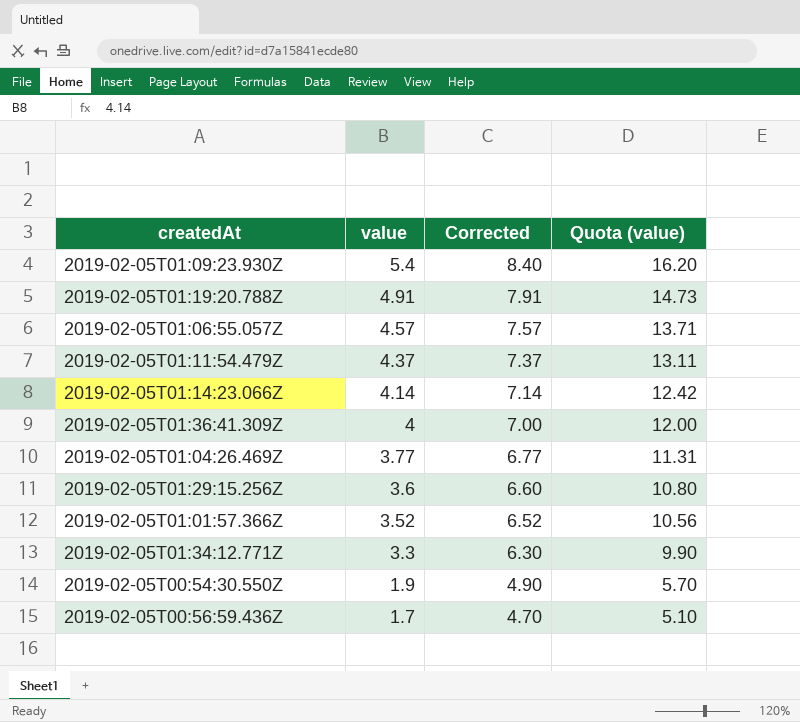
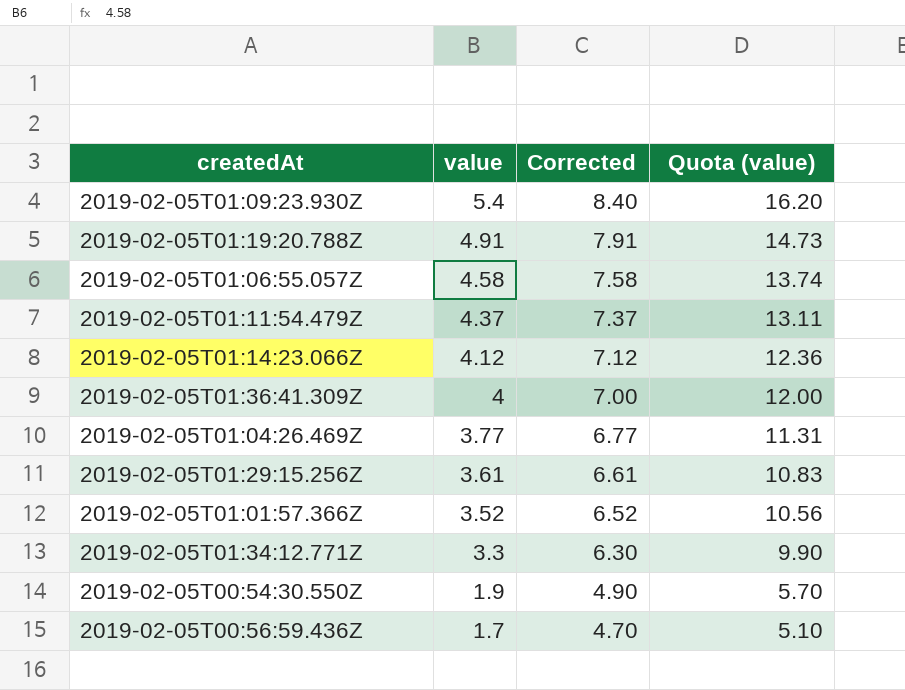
2019-02-05T01:06:55.057Z | value: 4.57 -> 4.58
2019-02-05T01:06:55.057Z | Corrected: 7.57 -> 7.58
2019-02-05T01:06:55.057Z | Quota (value): 13.71 -> 13.74
2019-02-05T01:14:23.066Z | value: 4.14 -> 4.12
2019-02-05T01:14:23.066Z | Corrected: 7.14 -> 7.12
2019-02-05T01:14:23.066Z | Quota (value): 12.42 -> 12.36
2019-02-05T01:29:15.256Z | value: 3.6 -> 3.61
2019-02-05T01:29:15.256Z | Corrected: 6.60 -> 6.61
2019-02-05T01:29:15.256Z | Quota (value): 10.80 -> 10.83

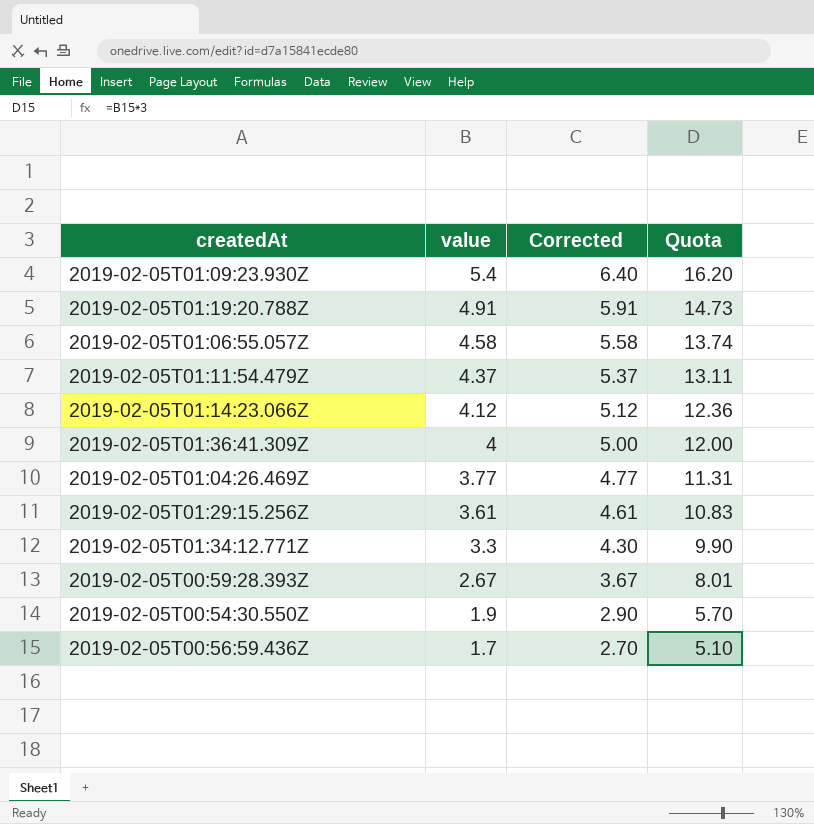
column Corrected | formula: [value] + 3 -> [value] + 1
column name: Quota (value) -> Quota
row 2019-02-05T01:01:57.366Z: 3.52 | 6.52 | 10.56 -> none
row 2019-02-05T00:59:28.393Z: none -> 2.67 | 3.67 | 8.01

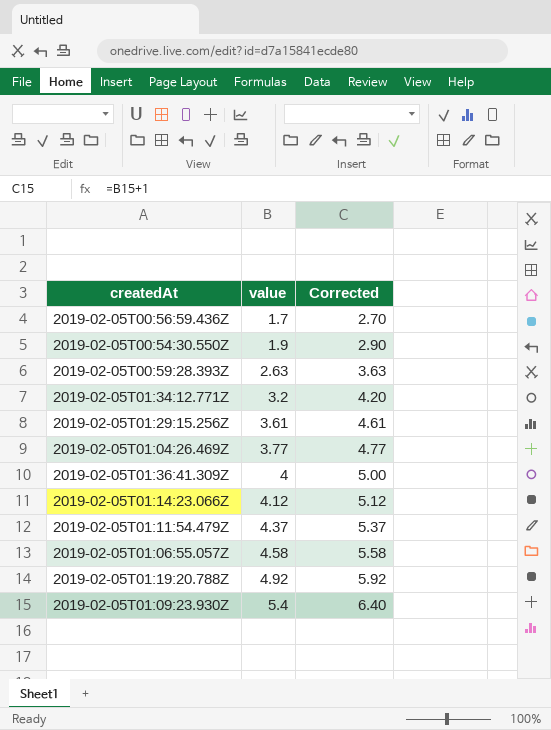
row order: value descending -> value ascending
column Quota | formula: [value] * 3 -> none
2019-02-05T00:59:28.393Z | value: 2.67 -> 2.63
2019-02-05T00:59:28.393Z | Corrected: 3.67 -> 3.63
2019-02-05T01:34:12.771Z | value: 3.3 -> 3.2
2019-02-05T01:34:12.771Z | Corrected: 4.30 -> 4.20
2019-02-05T01:19:20.788Z | value: 4.91 -> 4.92
2019-02-05T01:19:20.788Z | Corrected: 5.91 -> 5.92

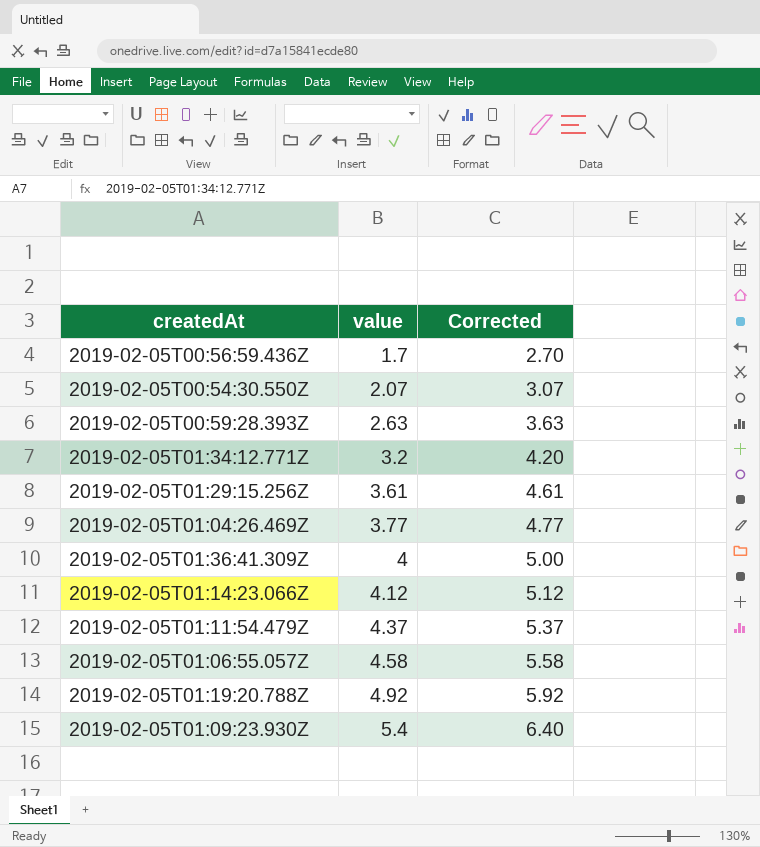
2019-02-05T00:54:30.550Z | value: 1.9 -> 2.07
2019-02-05T00:54:30.550Z | Corrected: 2.90 -> 3.07

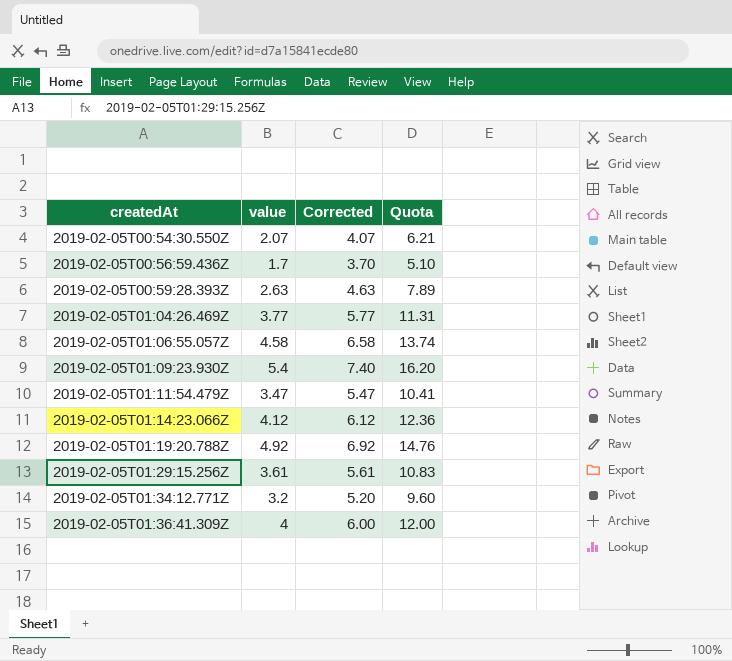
row order: value ascending -> createdAt ascending
column Corrected | formula: [value] + 1 -> [value] + 2
column Quota | formula: none -> [value] * 3
2019-02-05T01:11:54.479Z | value: 4.37 -> 3.47

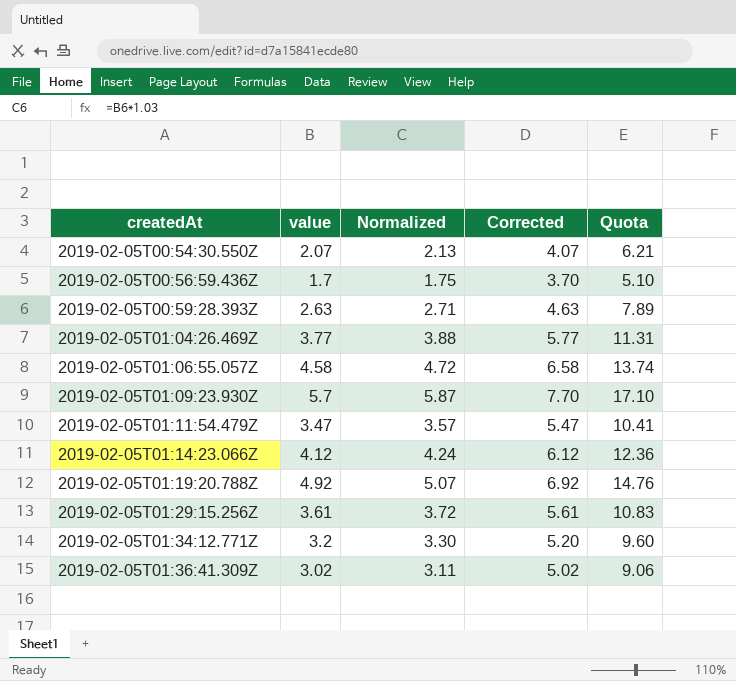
column Normalized | formula: none -> [value] * 1.03
2019-02-05T01:09:23.930Z | value: 5.4 -> 5.7
2019-02-05T01:09:23.930Z | Corrected: 7.40 -> 7.70
2019-02-05T01:09:23.930Z | Quota: 16.20 -> 17.10
2019-02-05T01:36:41.309Z | value: 4 -> 3.02
2019-02-05T01:36:41.309Z | Corrected: 6.00 -> 5.02
2019-02-05T01:36:41.309Z | Quota: 12.00 -> 9.06

